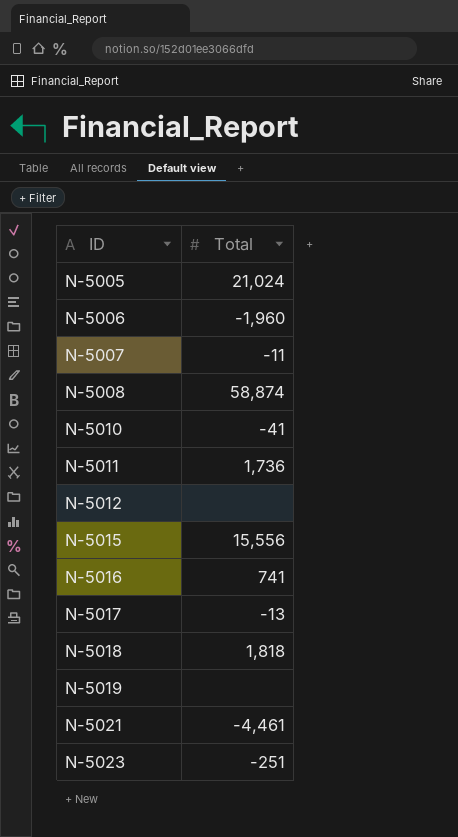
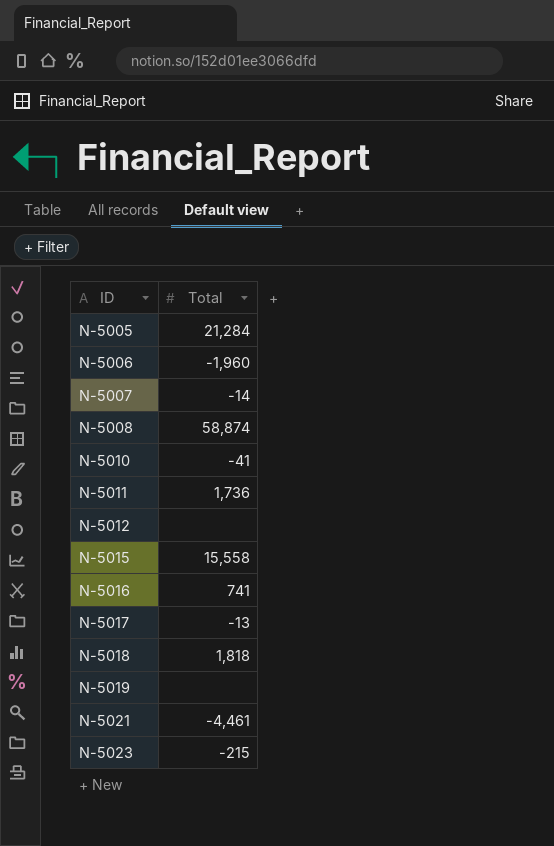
N-5005 | Total: 21,024 -> 21,284
N-5007 | Total: -11 -> -14
N-5015 | Total: 15,556 -> 15,558
N-5023 | Total: -251 -> -215

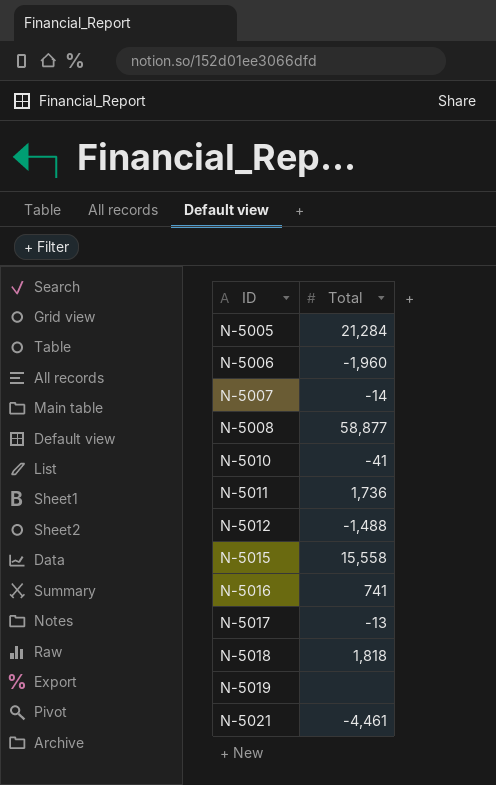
row N-5023: -215 -> none
N-5008 | Total: 58,874 -> 58,877
N-5012 | Total: none -> -1,488

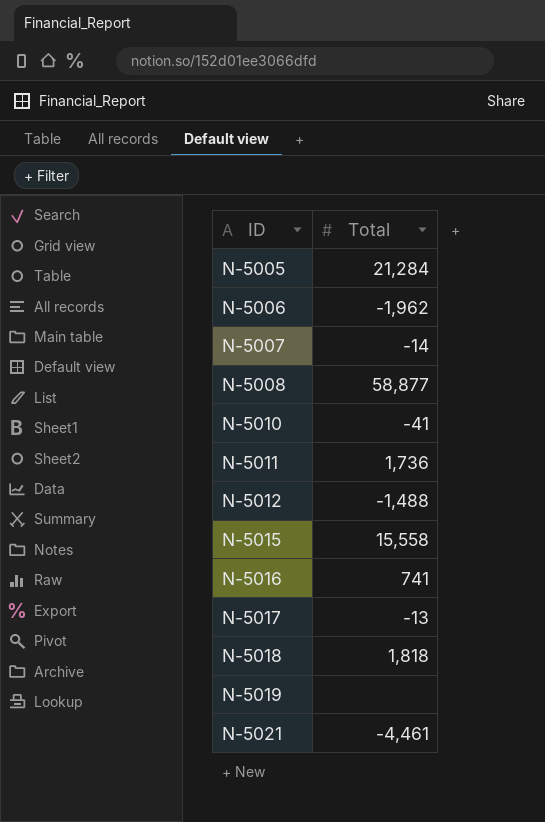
N-5006 | Total: -1,960 -> -1,962

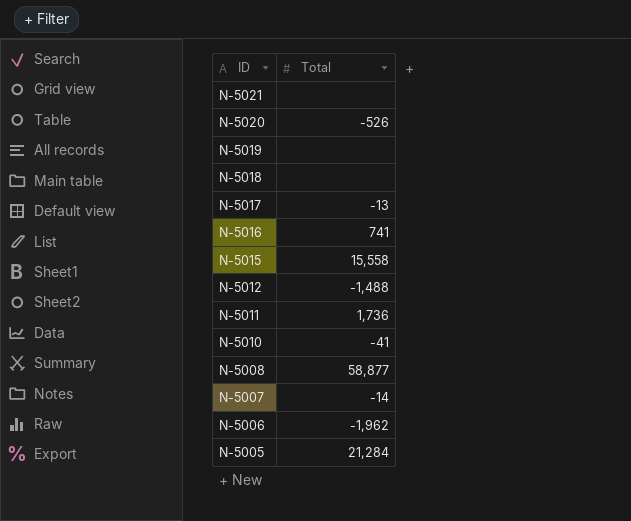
row order: ID ascending -> ID descending
N-5021 | Total: -4,461 -> none
row N-5020: none -> -526
N-5018 | Total: 1,818 -> none

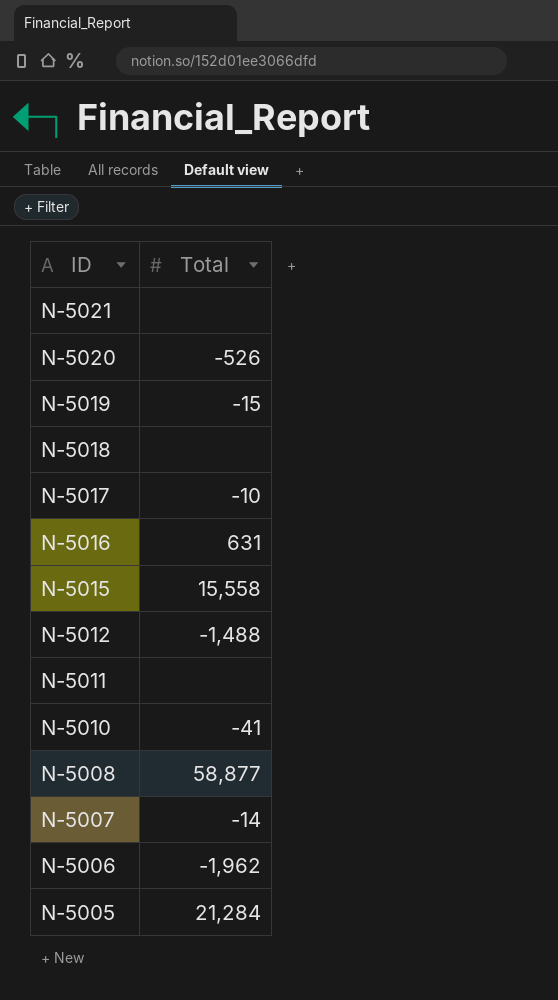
N-5019 | Total: none -> -15
N-5017 | Total: -13 -> -10
N-5016 | Total: 741 -> 631
N-5011 | Total: 1,736 -> none

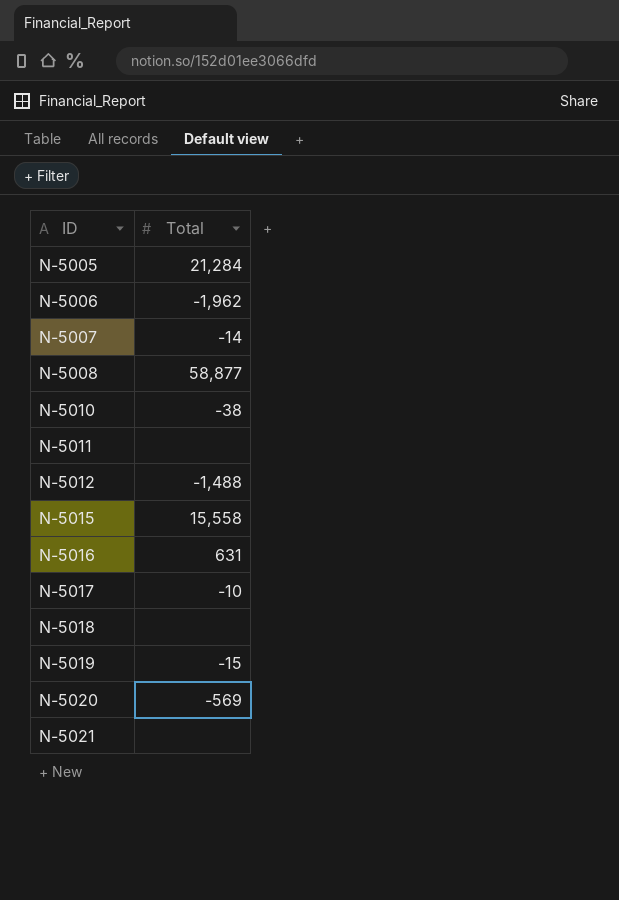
row order: ID descending -> ID ascending
N-5010 | Total: -41 -> -38
N-5020 | Total: -526 -> -569

